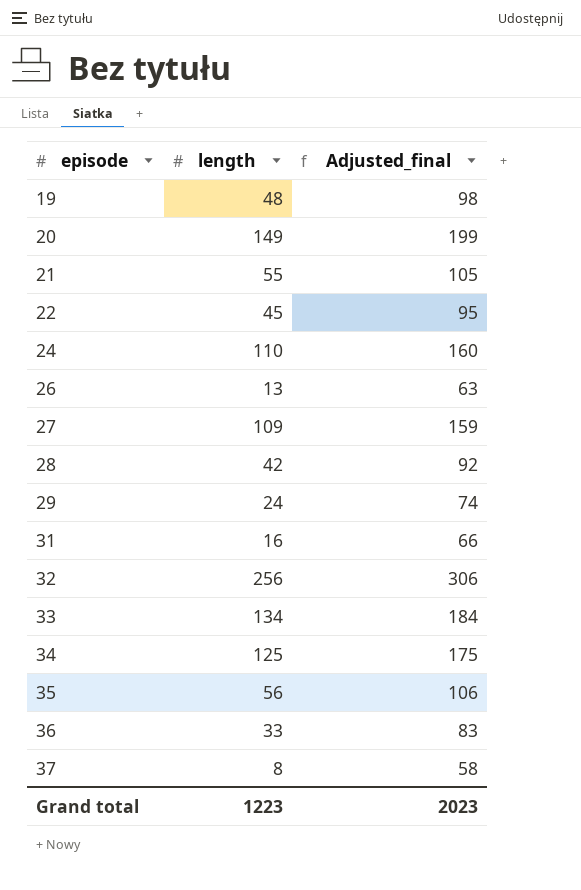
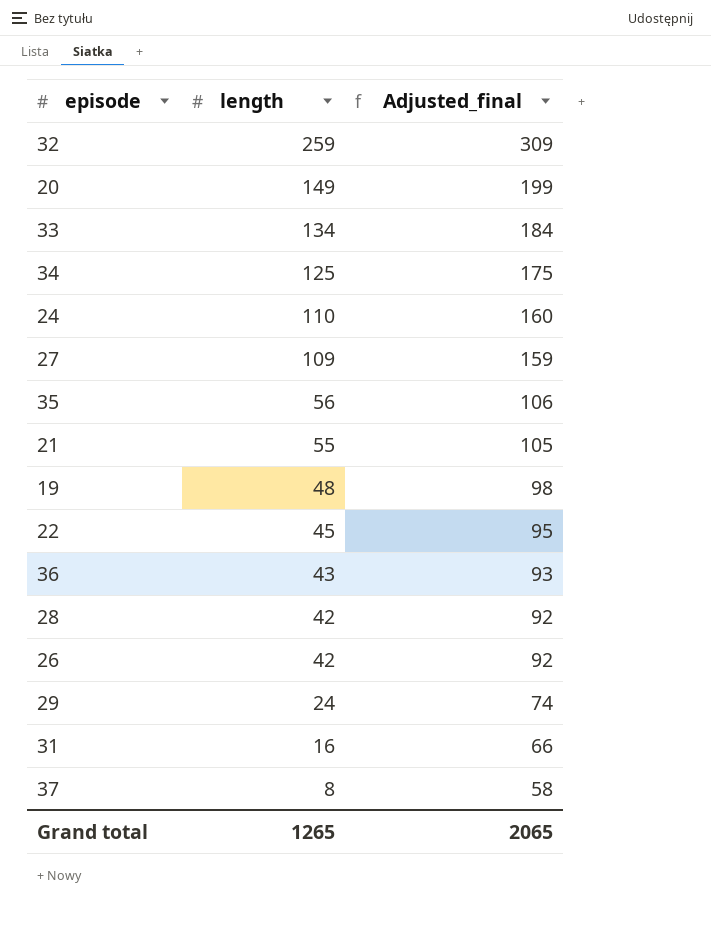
row order: episode ascending -> length descending
32 | length: 256 -> 259
32 | Adjusted_final: 306 -> 309
36 | length: 33 -> 43
36 | Adjusted_final: 83 -> 93
26 | length: 13 -> 42
26 | Adjusted_final: 63 -> 92
Grand total | length: 1223 -> 1265
Grand total | Adjusted_final: 2023 -> 2065

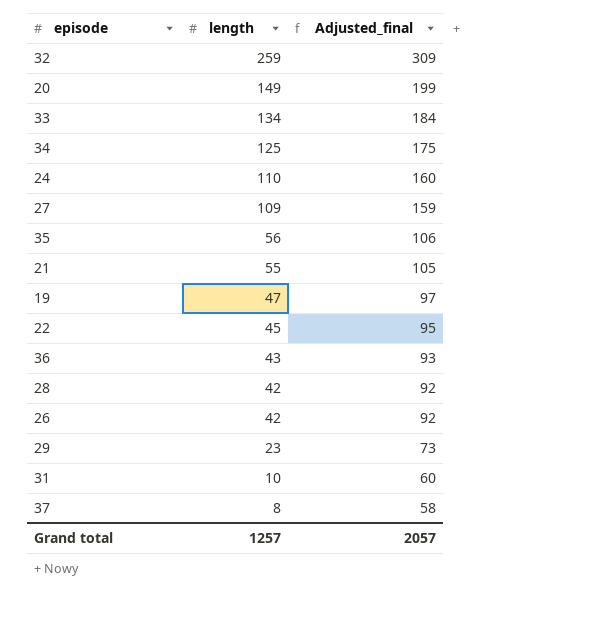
19 | length: 48 -> 47
19 | Adjusted_final: 98 -> 97
29 | length: 24 -> 23
29 | Adjusted_final: 74 -> 73
31 | length: 16 -> 10
31 | Adjusted_final: 66 -> 60
Grand total | length: 1265 -> 1257
Grand total | Adjusted_final: 2065 -> 2057

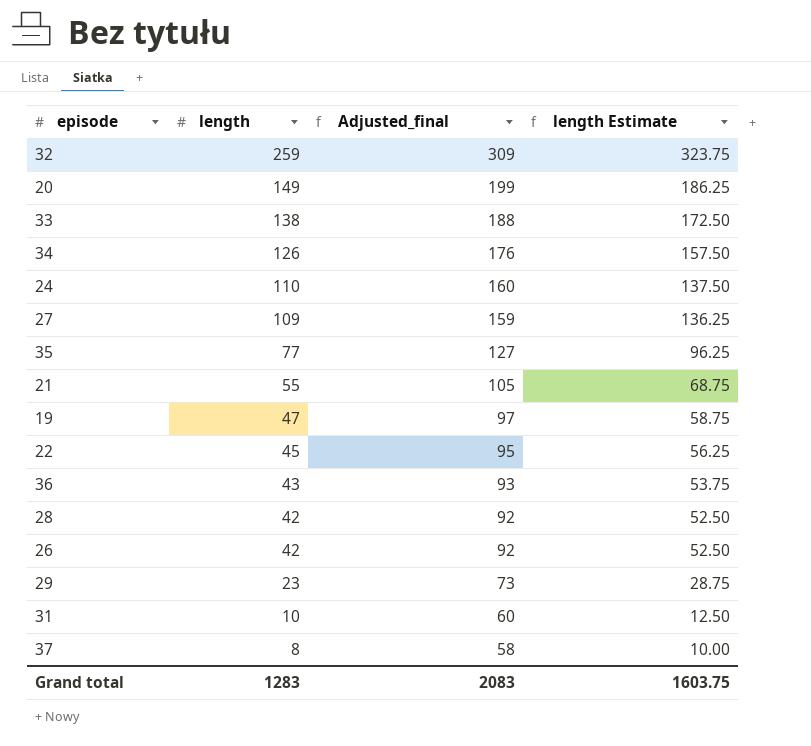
column length Estimate | formula: none -> [length] * 1.25
33 | length: 134 -> 138
33 | Adjusted_final: 184 -> 188
34 | length: 125 -> 126
34 | Adjusted_final: 175 -> 176
35 | length: 56 -> 77
35 | Adjusted_final: 106 -> 127
Grand total | length: 1257 -> 1283
Grand total | Adjusted_final: 2057 -> 2083

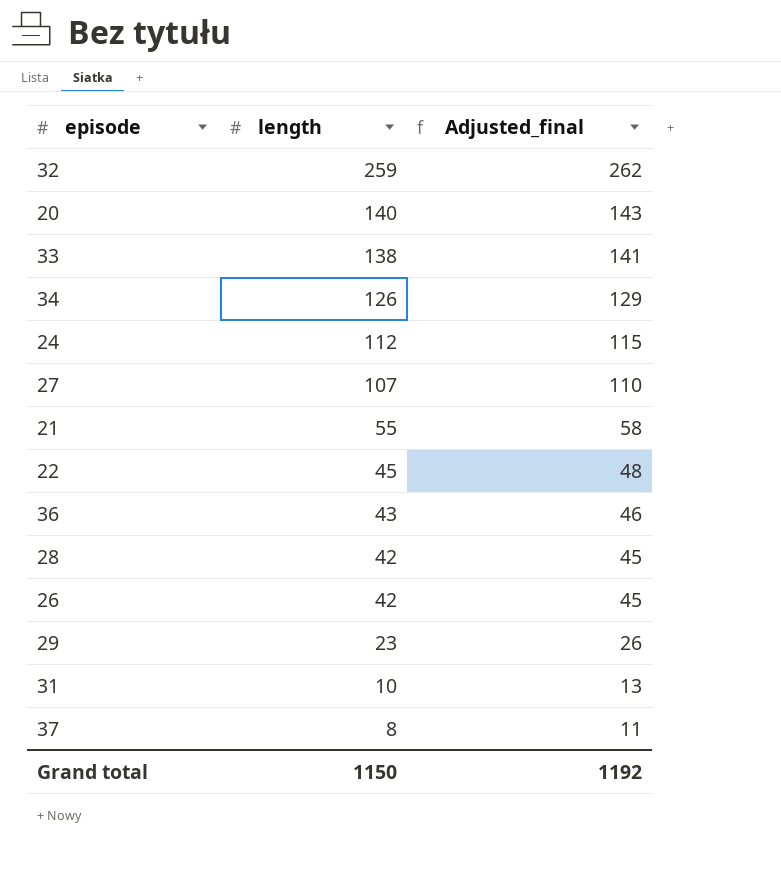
column length Estimate | formula: [length] * 1.25 -> none
column Adjusted_final | formula: [length] + 50 -> [length] + 3
row 35: 77 | 127 | 96.25 -> none
row 19: 47 | 97 | 58.75 -> none
20 | length: 149 -> 140
24 | length: 110 -> 112
27 | length: 109 -> 107
Grand total | length: 1283 -> 1150
Grand total | Adjusted_final: 2083 -> 1192

